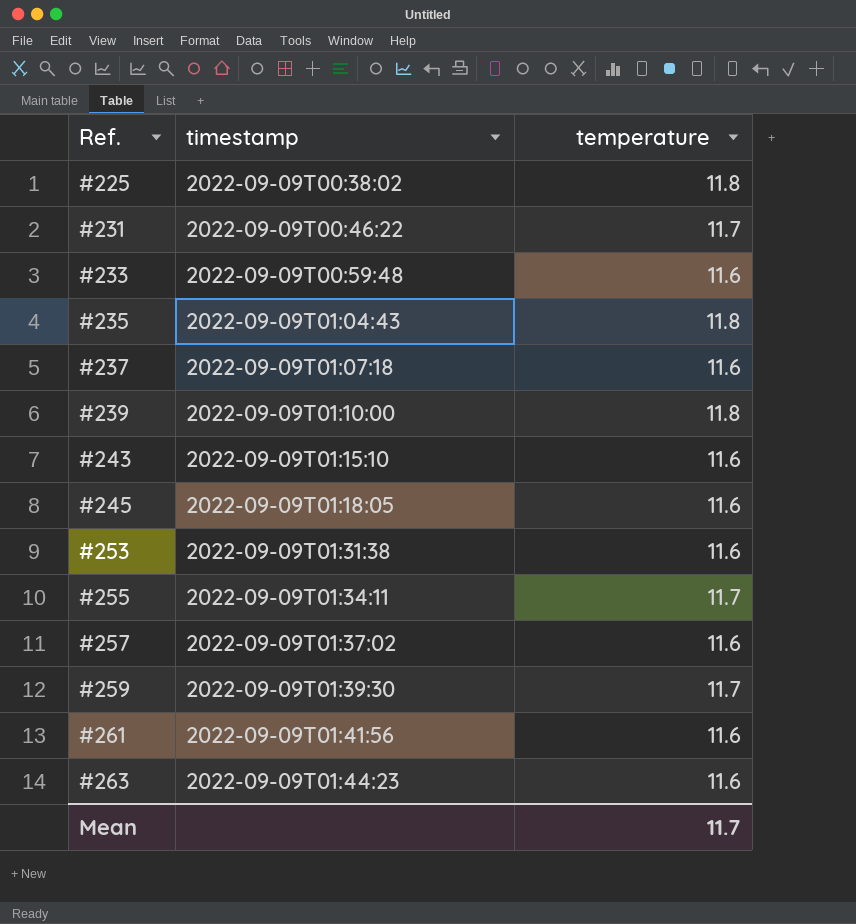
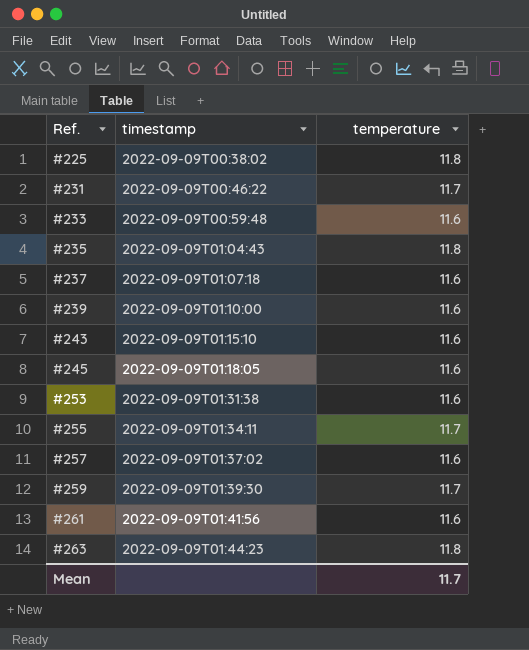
#239 | temperature: 11.8 -> 11.6
#263 | temperature: 11.6 -> 11.8

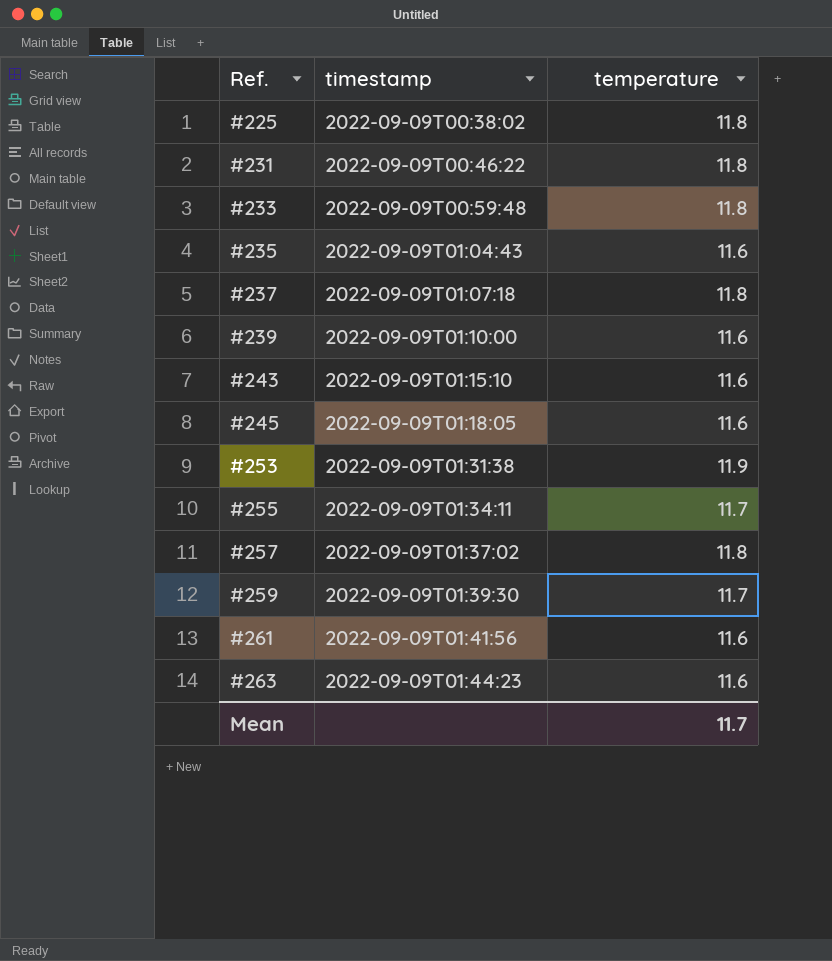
#231 | temperature: 11.7 -> 11.8
#233 | temperature: 11.6 -> 11.8
#235 | temperature: 11.8 -> 11.6
#237 | temperature: 11.6 -> 11.8
#253 | temperature: 11.6 -> 11.9
#257 | temperature: 11.6 -> 11.8
#263 | temperature: 11.8 -> 11.6

